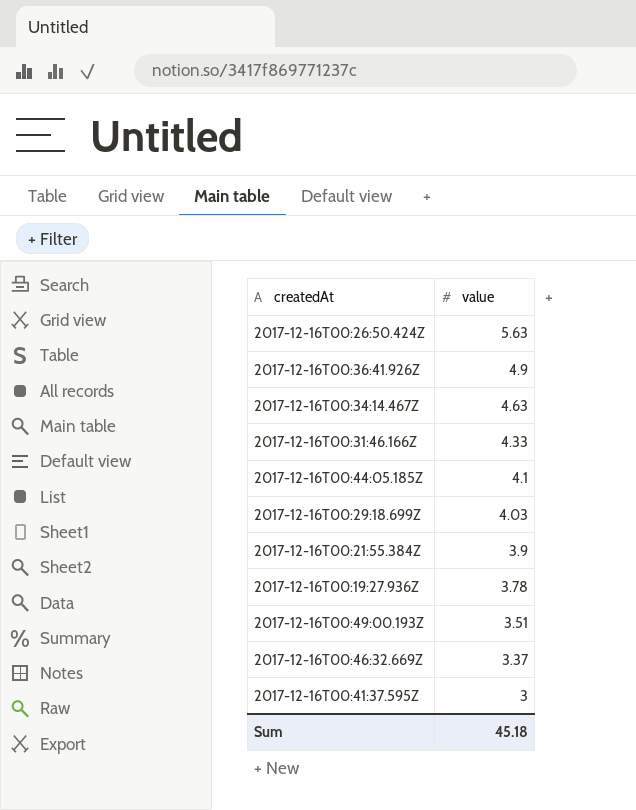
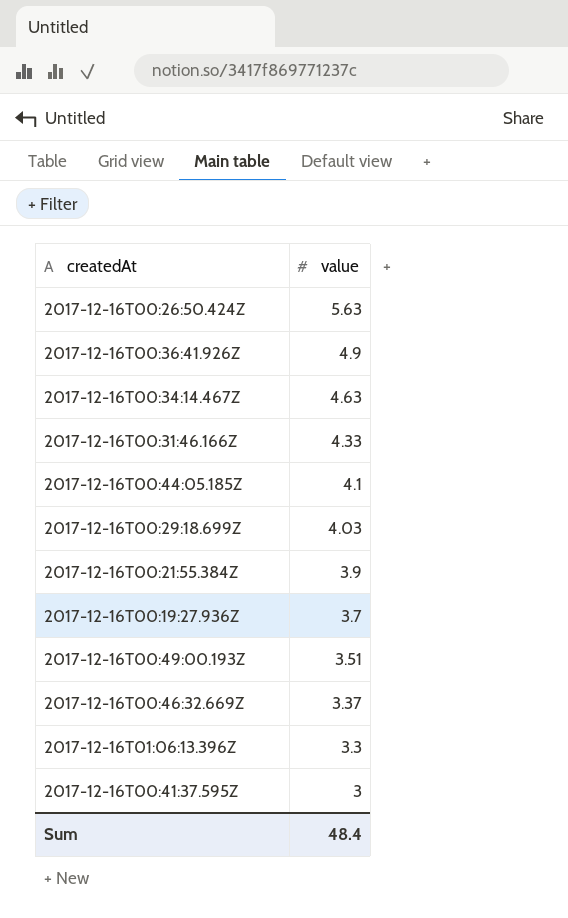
2017-12-16T00:19:27.936Z | value: 3.78 -> 3.7
row 2017-12-16T01:06:13.396Z: none -> 3.3
Sum | value: 45.18 -> 48.4

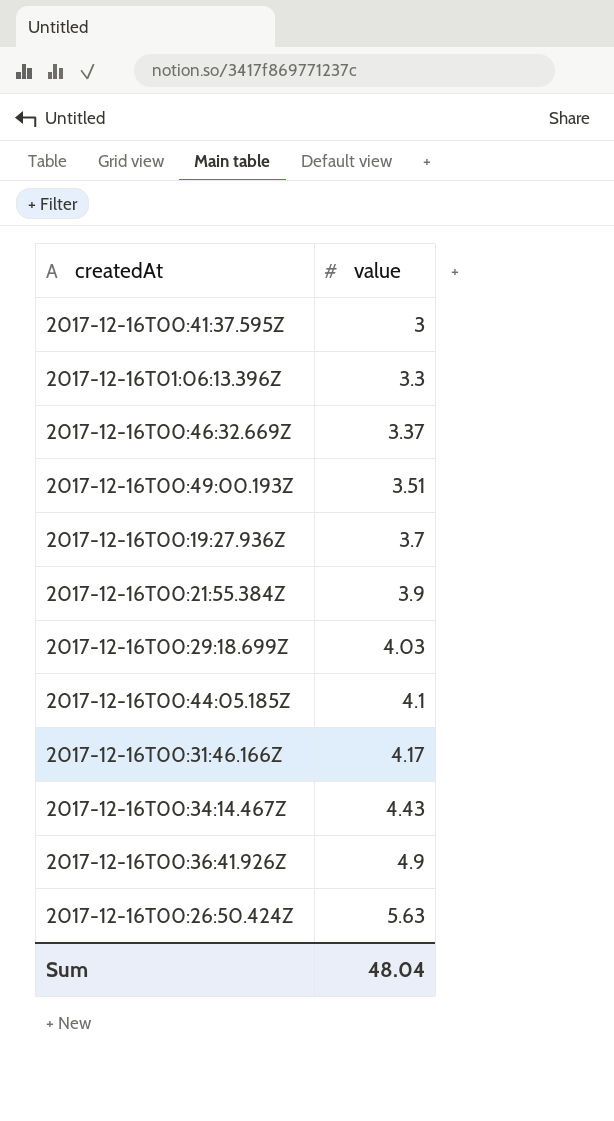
row order: value descending -> value ascending
2017-12-16T00:31:46.166Z | value: 4.33 -> 4.17
2017-12-16T00:34:14.467Z | value: 4.63 -> 4.43
Sum | value: 48.4 -> 48.04

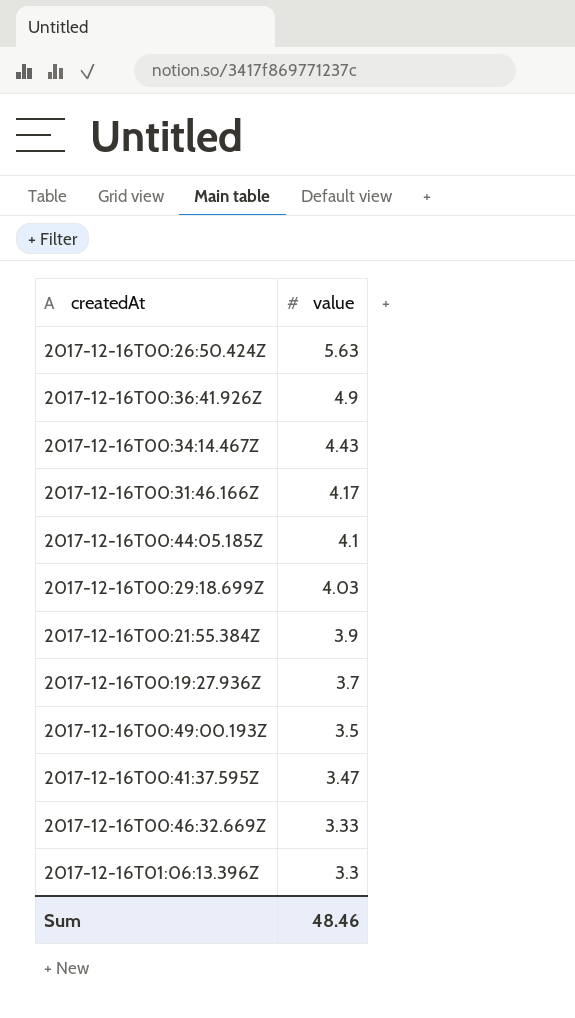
row order: value ascending -> value descending
2017-12-16T00:49:00.193Z | value: 3.51 -> 3.5
2017-12-16T00:41:37.595Z | value: 3 -> 3.47
2017-12-16T00:46:32.669Z | value: 3.37 -> 3.33
Sum | value: 48.04 -> 48.46

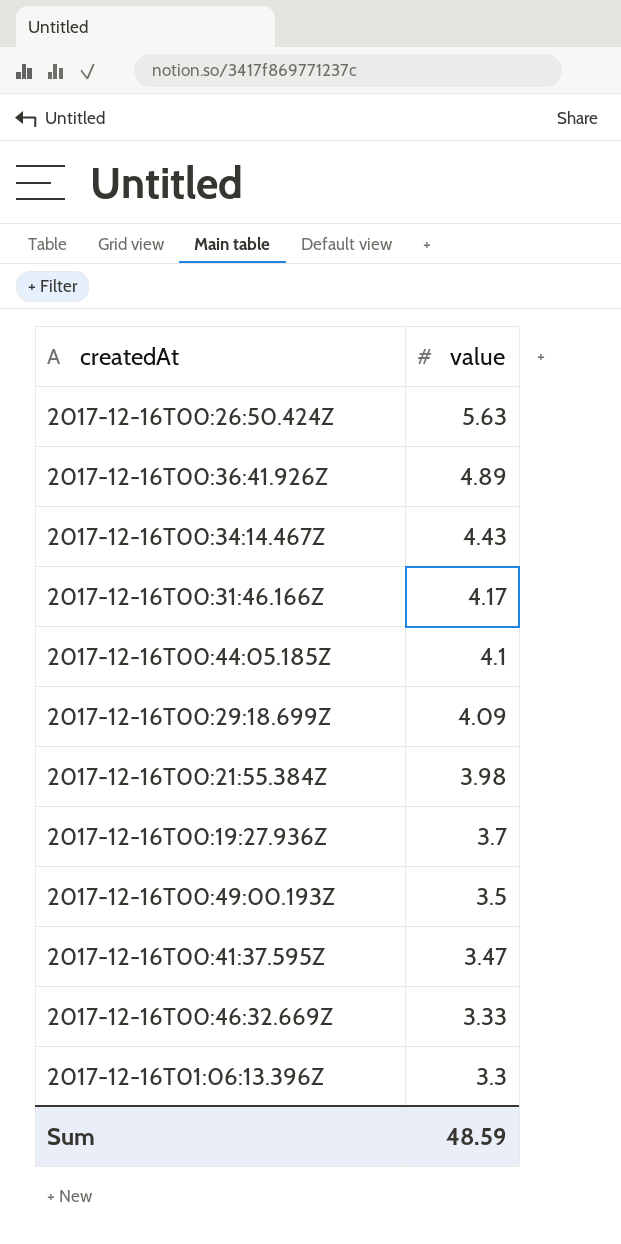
2017-12-16T00:36:41.926Z | value: 4.9 -> 4.89
2017-12-16T00:29:18.699Z | value: 4.03 -> 4.09
2017-12-16T00:21:55.384Z | value: 3.9 -> 3.98
Sum | value: 48.46 -> 48.59

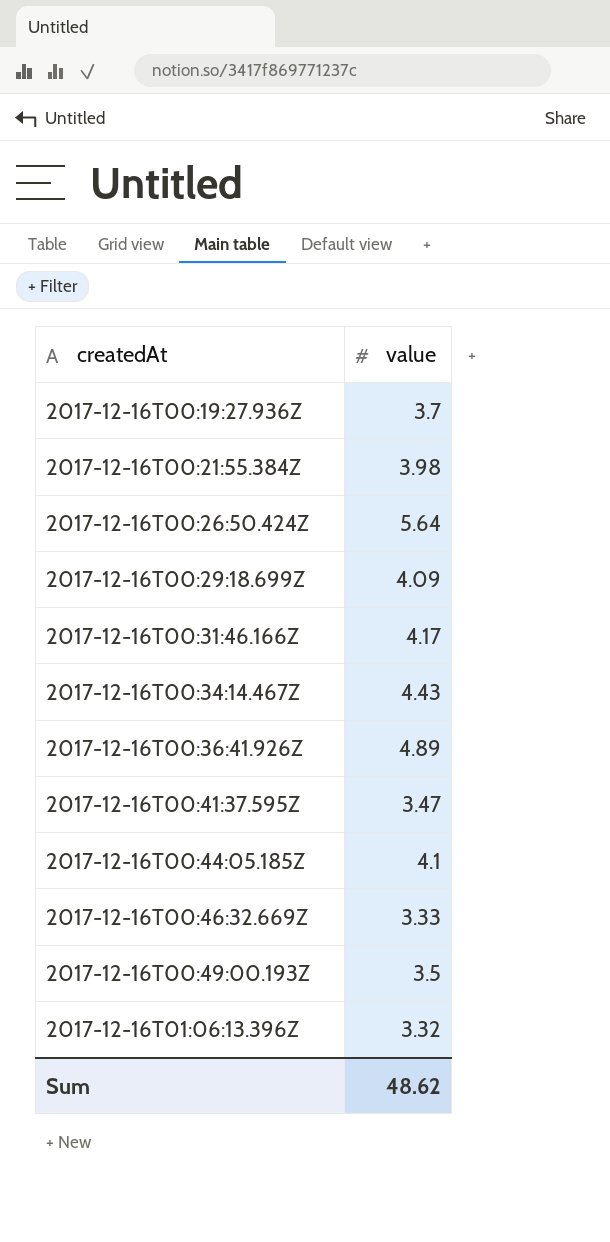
row order: value descending -> createdAt ascending
2017-12-16T00:26:50.424Z | value: 5.63 -> 5.64
2017-12-16T01:06:13.396Z | value: 3.3 -> 3.32
Sum | value: 48.59 -> 48.62

